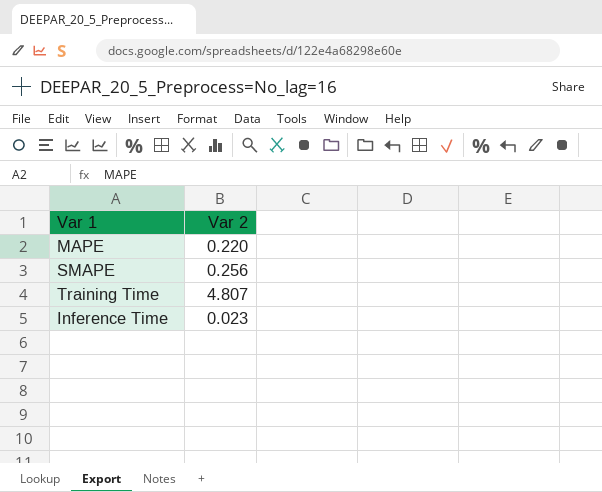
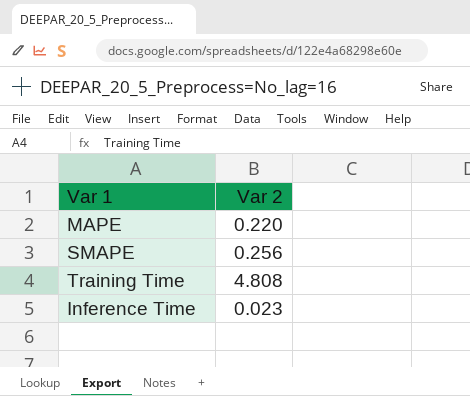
Training Time | Var 2: 4.807 -> 4.808

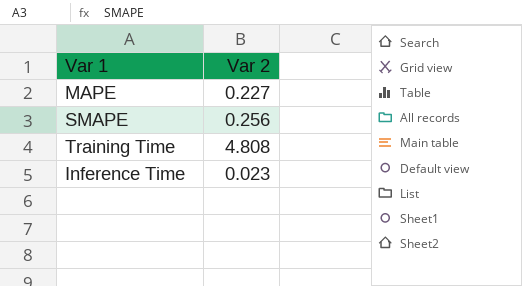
MAPE | Var 2: 0.220 -> 0.227

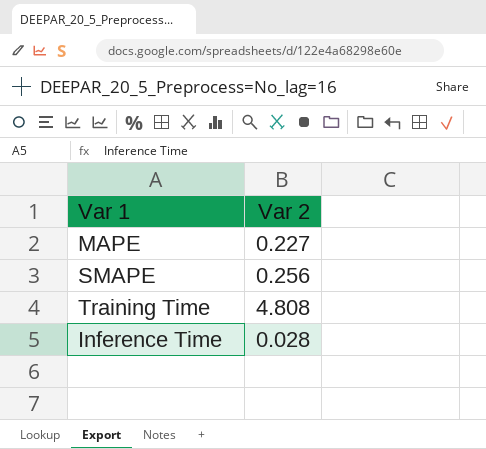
Inference Time | Var 2: 0.023 -> 0.028

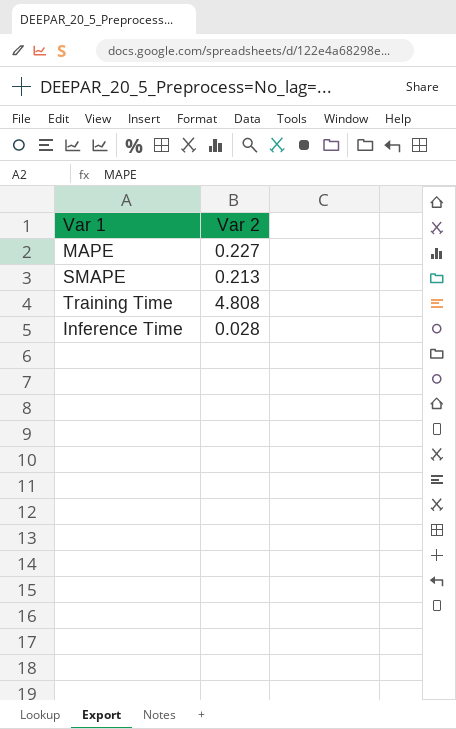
SMAPE | Var 2: 0.256 -> 0.213

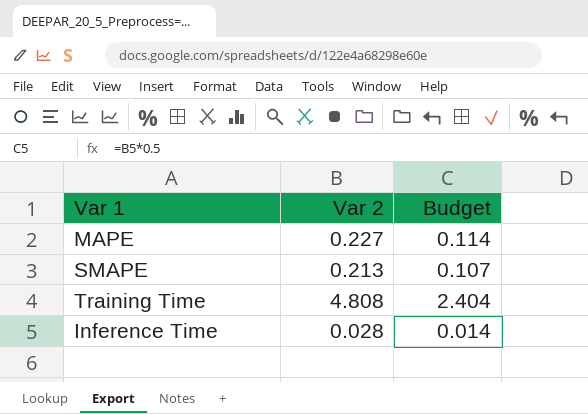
column Budget | formula: none -> [Var 2] * 0.5

